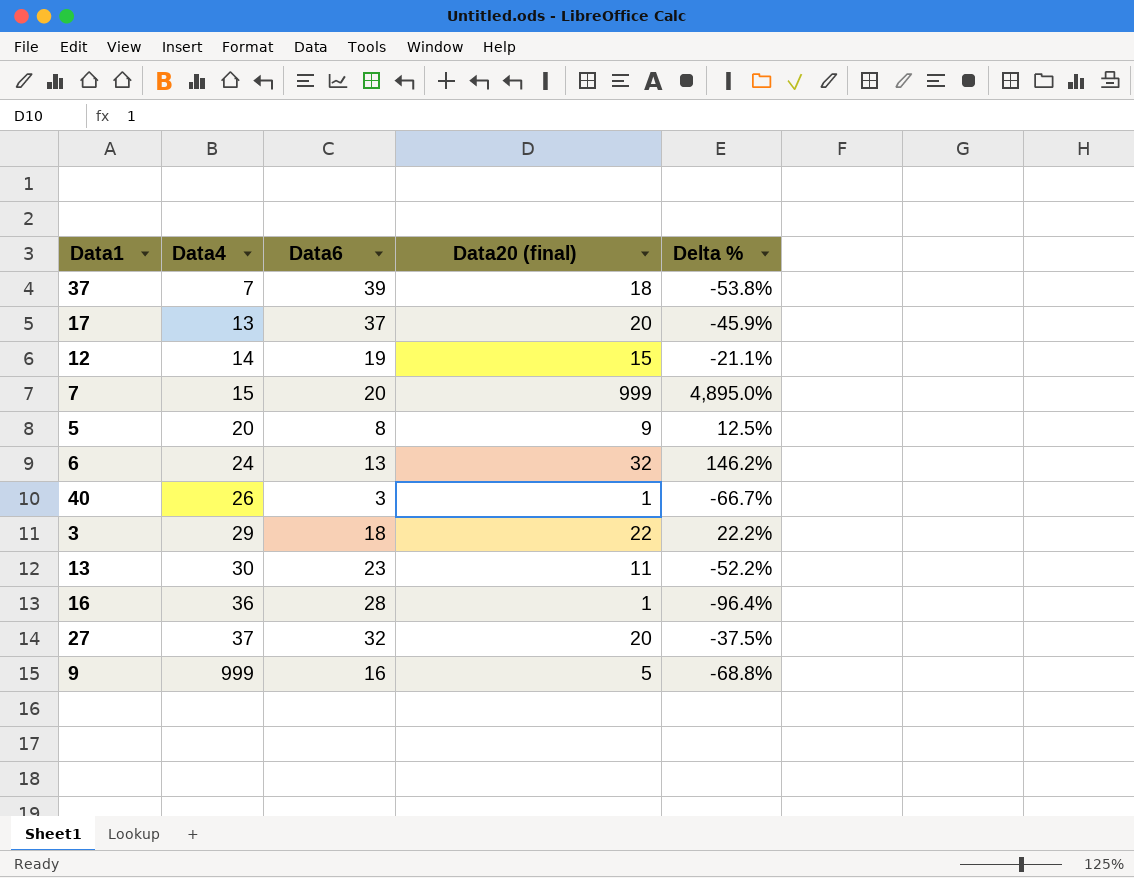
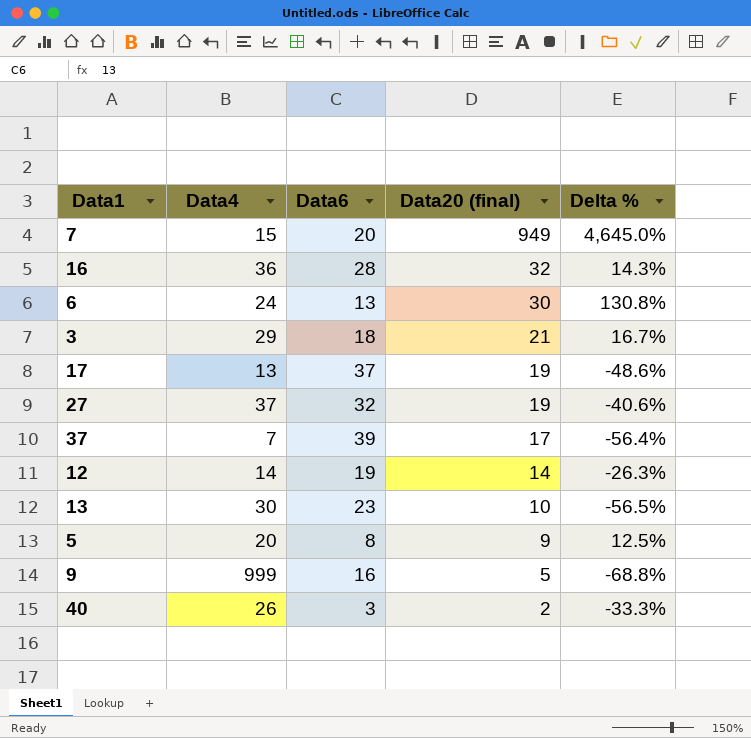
row order: Data4 ascending -> Data20 (final) descending
7 | Data20 (final): 999 -> 949
7 | Delta %: 4,895.0% -> 4,645.0%
16 | Data20 (final): 1 -> 32
16 | Delta %: -96.4% -> 14.3%
6 | Data20 (final): 32 -> 30
6 | Delta %: 146.2% -> 130.8%
3 | Data20 (final): 22 -> 21
3 | Delta %: 22.2% -> 16.7%
17 | Data20 (final): 20 -> 19
17 | Delta %: -45.9% -> -48.6%
27 | Data20 (final): 20 -> 19
27 | Delta %: -37.5% -> -40.6%
37 | Data20 (final): 18 -> 17
37 | Delta %: -53.8% -> -56.4%
12 | Data20 (final): 15 -> 14
12 | Delta %: -21.1% -> -26.3%
13 | Data20 (final): 11 -> 10
13 | Delta %: -52.2% -> -56.5%
40 | Data20 (final): 1 -> 2
40 | Delta %: -66.7% -> -33.3%

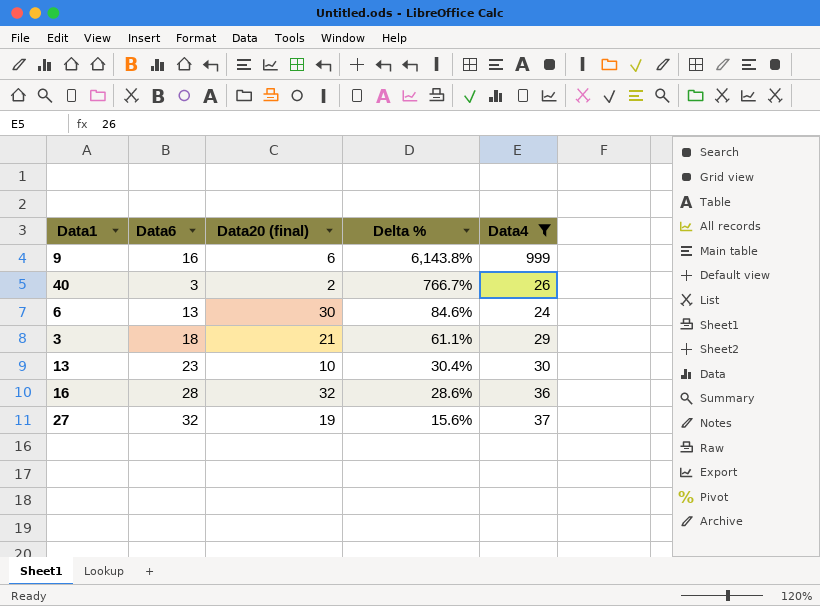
filter: none -> Data4 >= 24
row order: Data20 (final) descending -> Delta % descending
column Delta % | formula: ([Data20 (final)] - [Data6]) / [Data6] -> ([Data4] - [Data6]) / [Data6]
column Data4 | position: 2 -> 5
9 | Data20 (final): 5 -> 6

